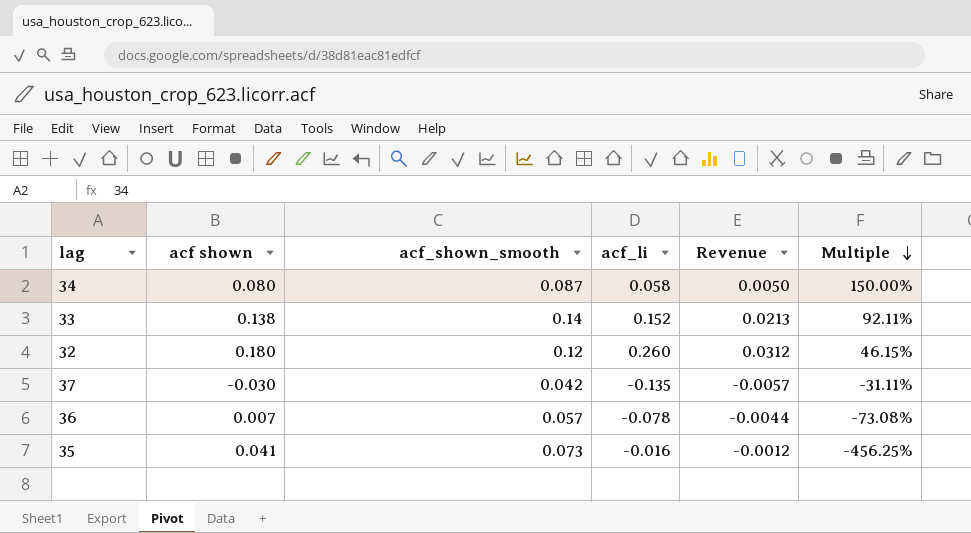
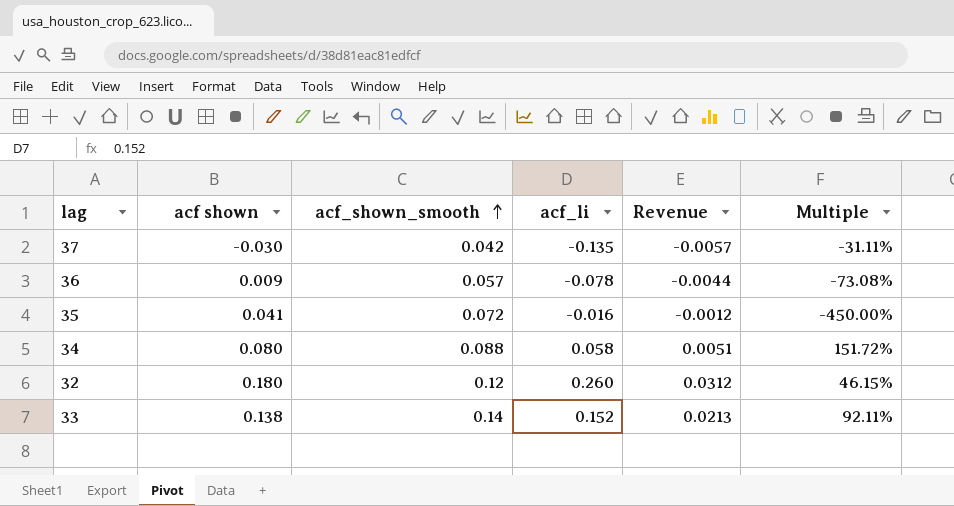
row order: Multiple descending -> acf_shown_smooth ascending
36 | acf shown: 0.007 -> 0.009
35 | acf_shown_smooth: 0.073 -> 0.072
35 | Multiple: -456.25% -> -450.00%
34 | acf_shown_smooth: 0.087 -> 0.088
34 | Revenue: 0.0050 -> 0.0051
34 | Multiple: 150.00% -> 151.72%

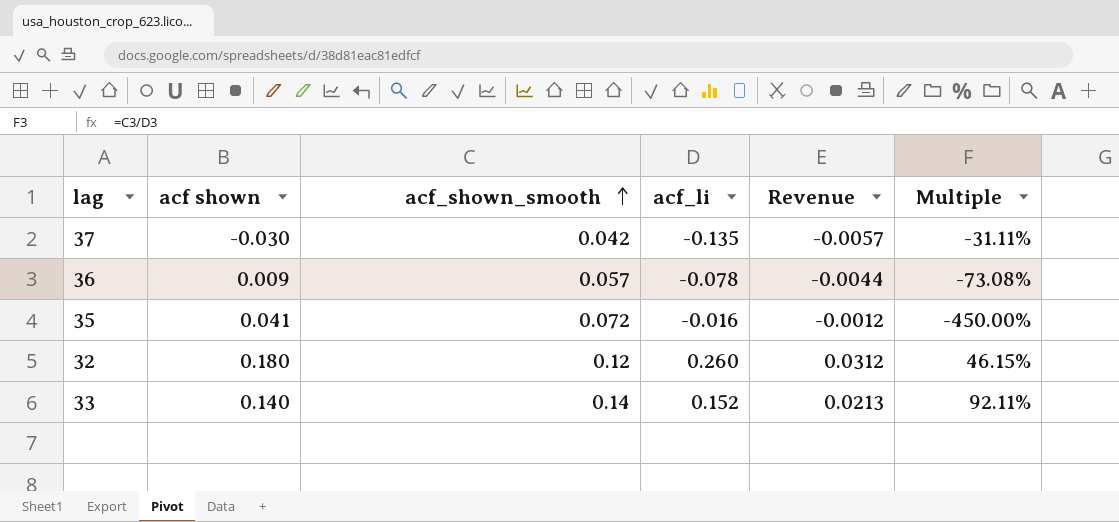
row 34: 0.080 | 0.088 | 0.058 | 0.0051 | 151.72% -> none
33 | acf shown: 0.138 -> 0.140

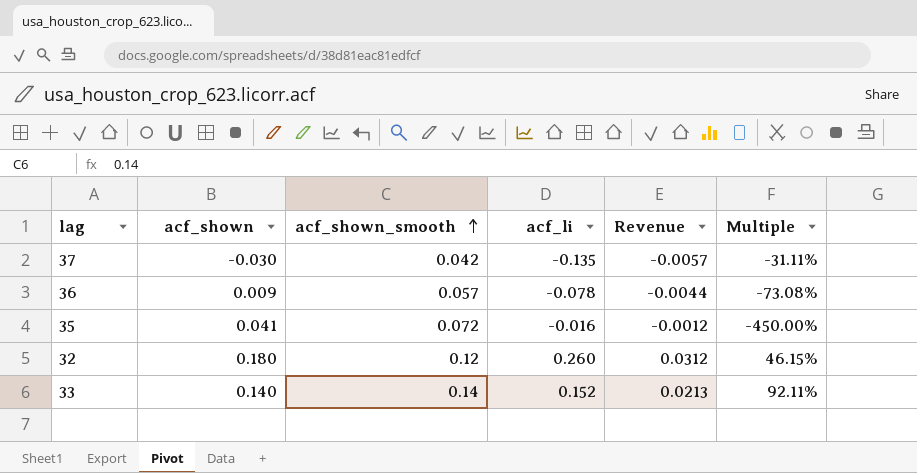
column name: acf shown -> acf_shown

